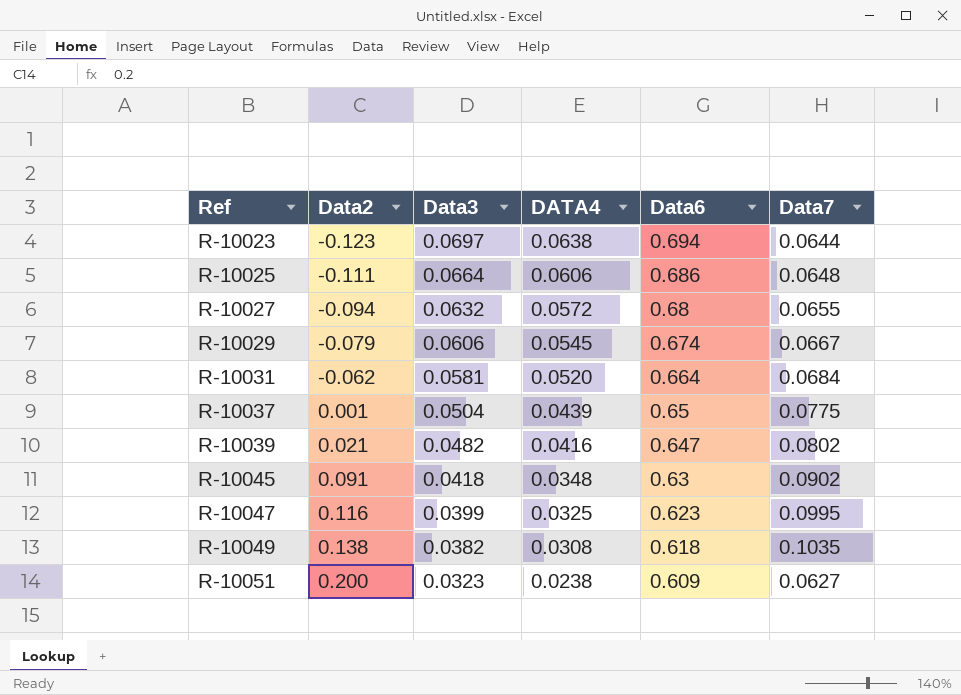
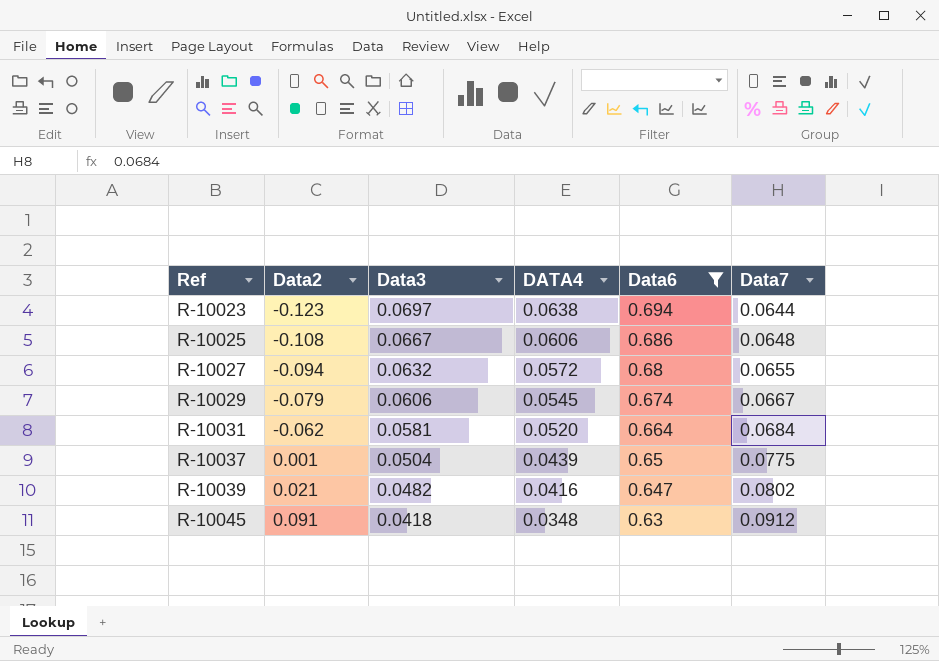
filter: none -> Data6 >= 0.63
R-10025 | Data2: -0.111 -> -0.108
R-10025 | Data3: 0.0664 -> 0.0667
R-10045 | Data7: 0.0902 -> 0.0912

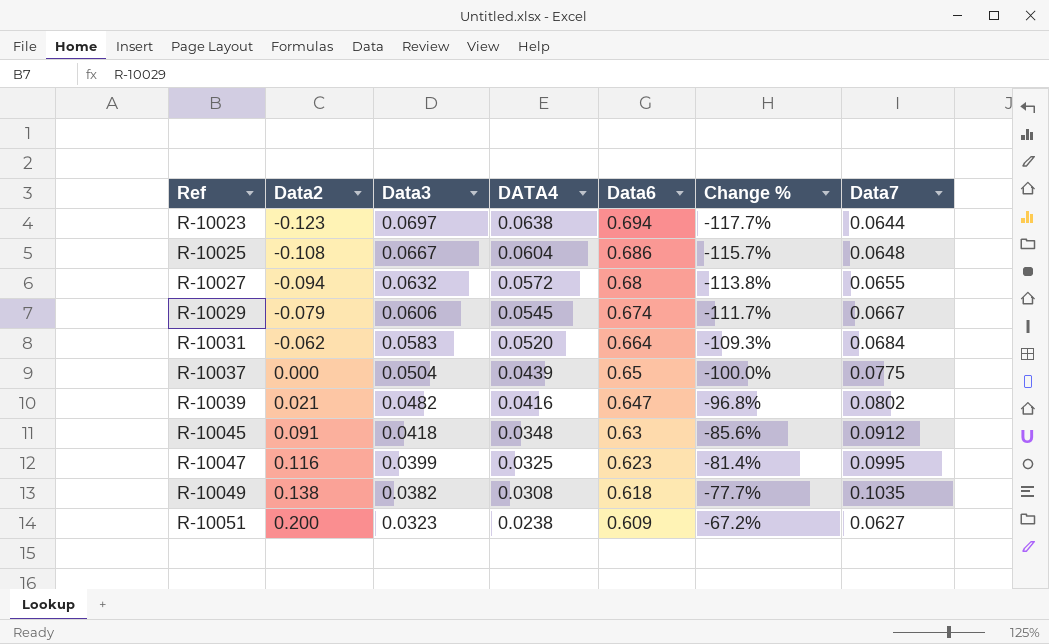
filter: Data6 >= 0.63 -> none
column Change % | formula: none -> ([Data2] - [Data6]) / [Data6]
R-10025 | DATA4: 0.0606 -> 0.0604
R-10031 | Data3: 0.0581 -> 0.0583
R-10037 | Data2: 0.001 -> 0.000

